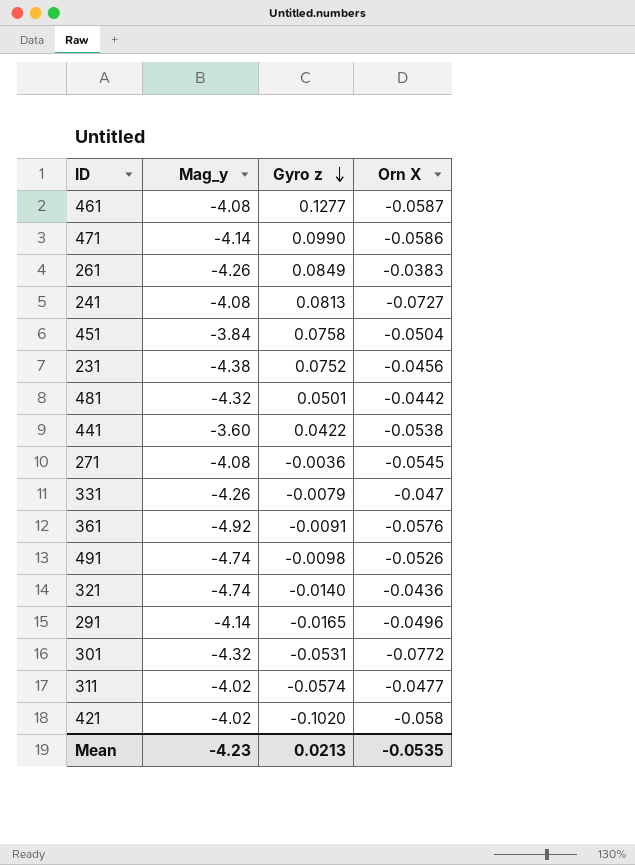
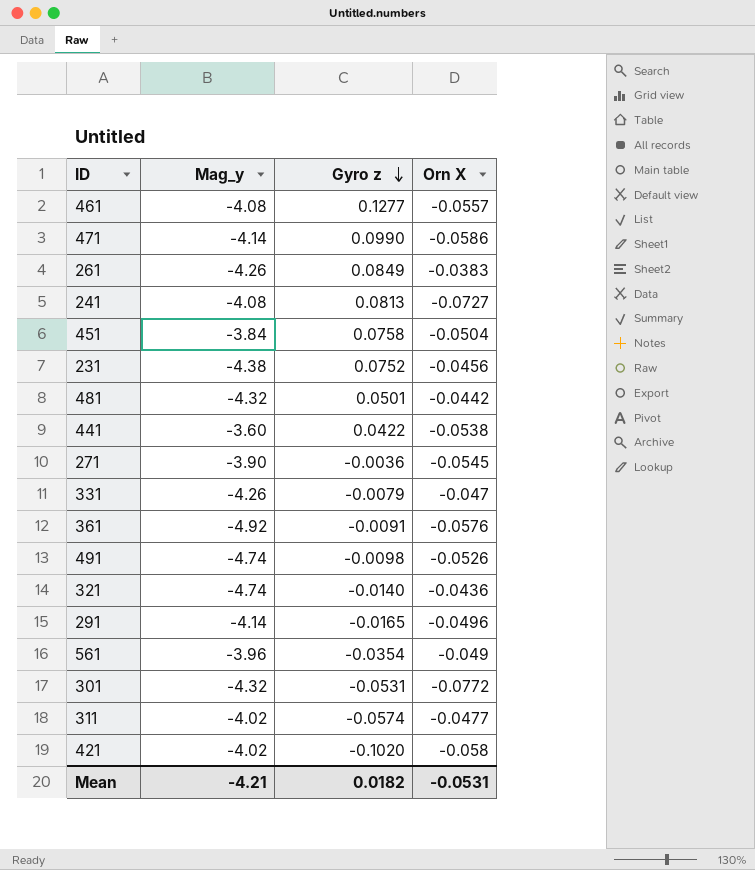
461 | Orn X: -0.0587 -> -0.0557
271 | Mag_y: -4.08 -> -3.90
row 561: none -> -3.96 | -0.0354 | -0.049
Mean | Mag_y: -4.23 -> -4.21
Mean | Gyro z: 0.0213 -> 0.0182
Mean | Orn X: -0.0535 -> -0.0531

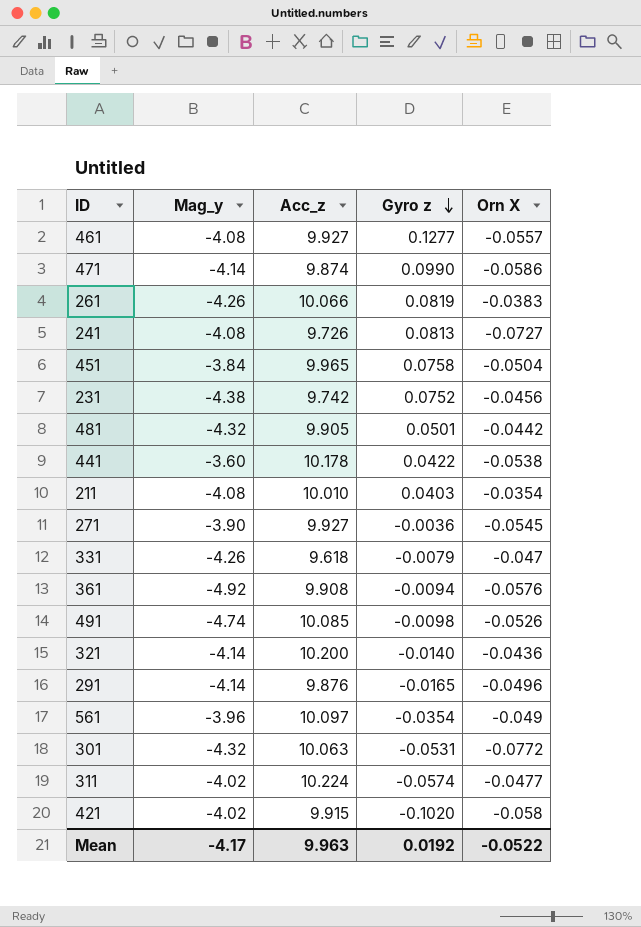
column Acc_z | position: none -> 3
261 | Gyro z: 0.0849 -> 0.0819
row 211: none -> -4.08 | 10.010 | 0.0403 | -0.0354
361 | Gyro z: -0.0091 -> -0.0094
321 | Mag_y: -4.74 -> -4.14
Mean | Mag_y: -4.21 -> -4.17
Mean | Gyro z: 0.0182 -> 0.0192
Mean | Orn X: -0.0531 -> -0.0522

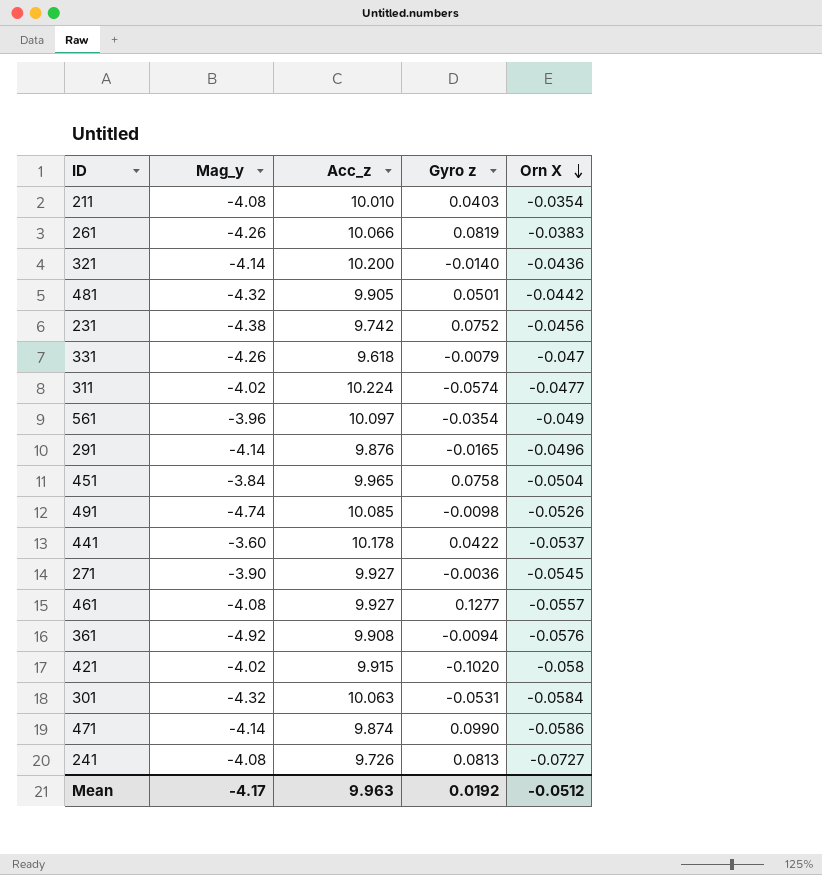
row order: Gyro z descending -> Orn X descending
441 | Orn X: -0.0538 -> -0.0537
301 | Orn X: -0.0772 -> -0.0584
Mean | Orn X: -0.0522 -> -0.0512

